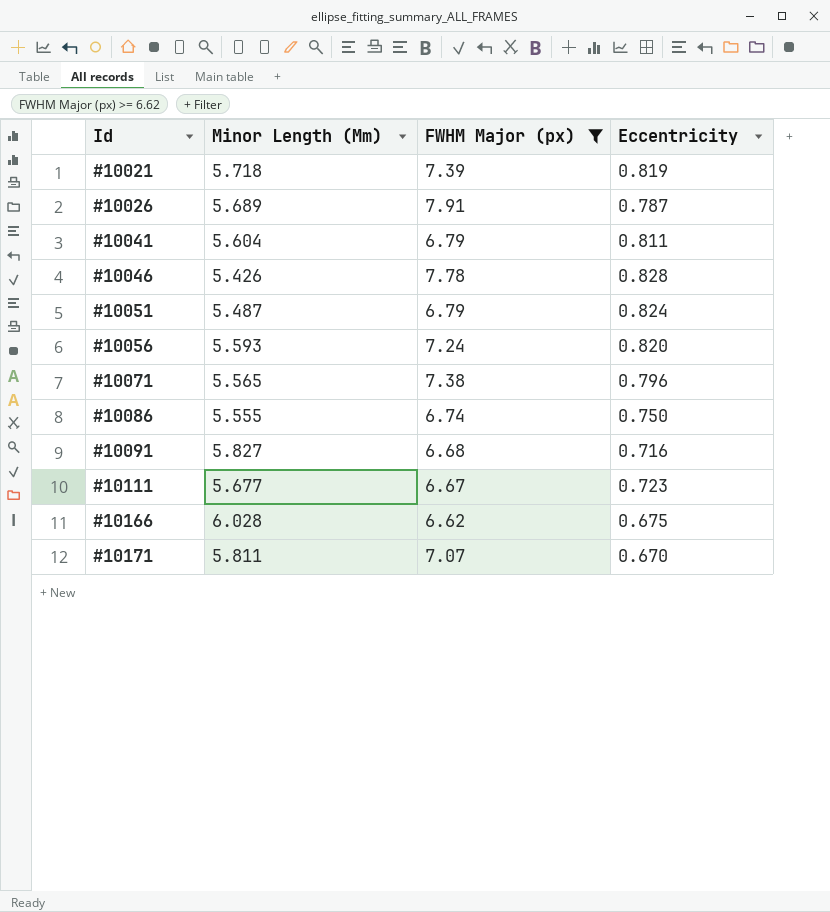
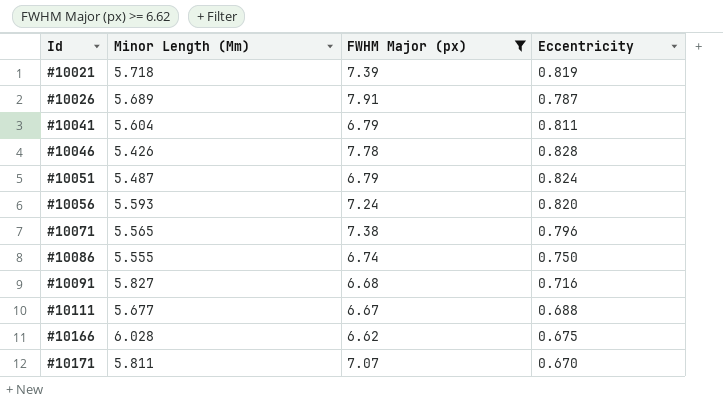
#10111 | Eccentricity: 0.723 -> 0.688

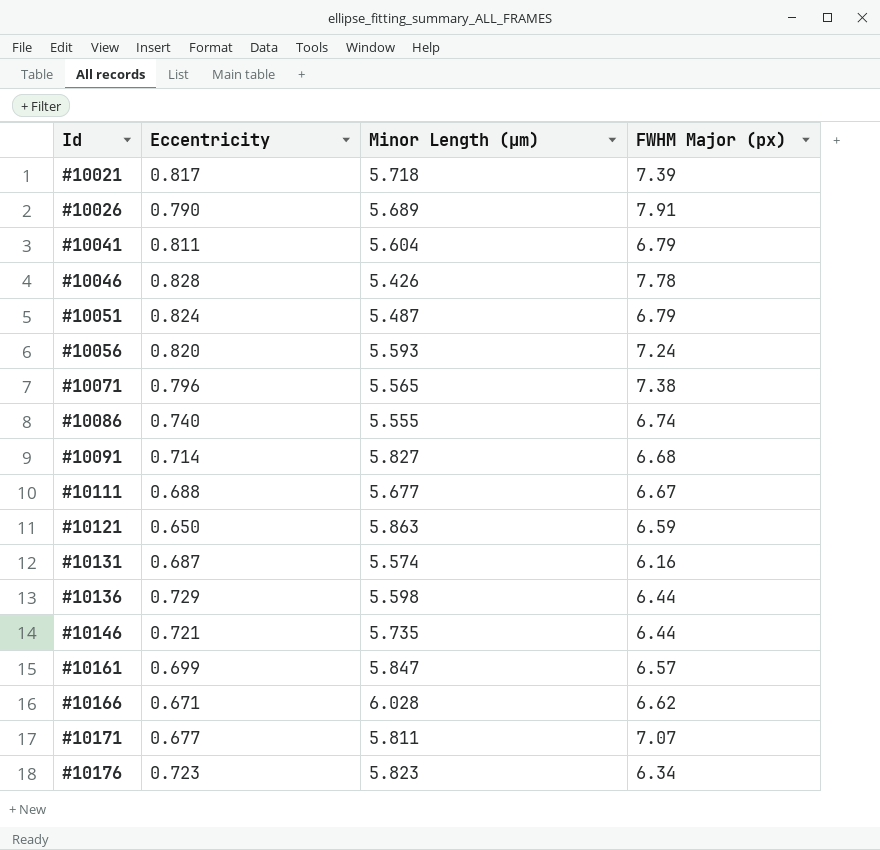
filter: FWHM Major (px) >= 6.62 -> none
column Eccentricity | position: 4 -> 2
column name: Minor Length (Μm) -> Minor Length (μm)
#10021 | Eccentricity: 0.819 -> 0.817
#10026 | Eccentricity: 0.787 -> 0.790
#10086 | Eccentricity: 0.750 -> 0.740
#10091 | Eccentricity: 0.716 -> 0.714
#10166 | Eccentricity: 0.675 -> 0.671
#10171 | Eccentricity: 0.670 -> 0.677

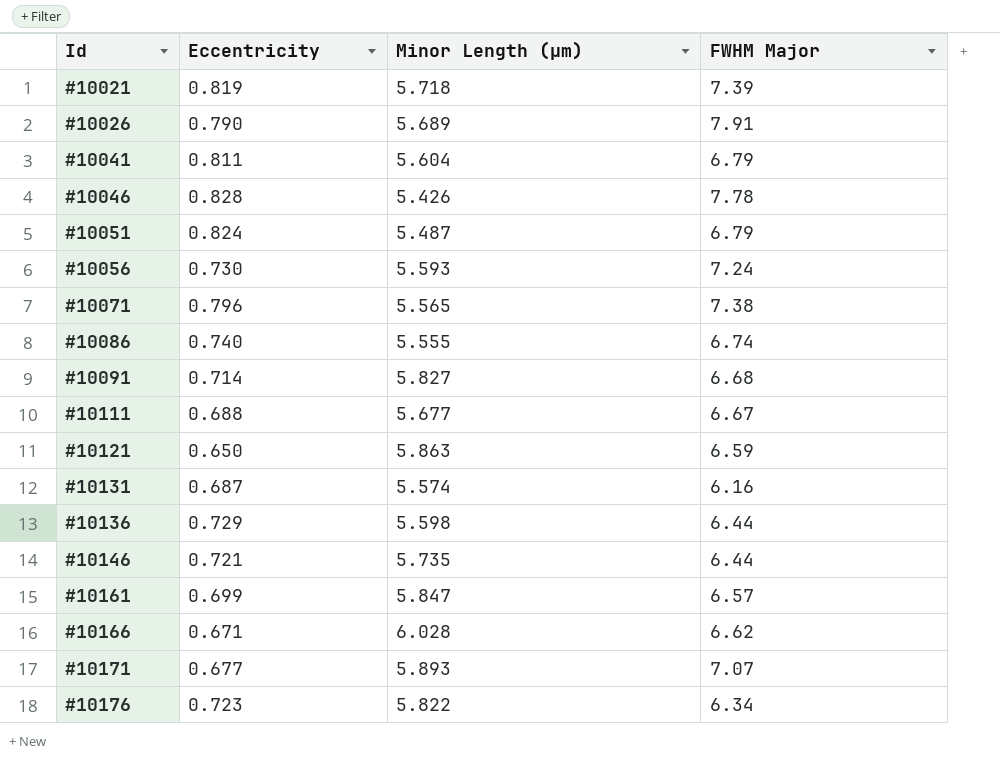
column name: FWHM Major (px) -> FWHM Major
#10021 | Eccentricity: 0.817 -> 0.819
#10056 | Eccentricity: 0.820 -> 0.730
#10171 | Minor Length (μm): 5.811 -> 5.893
#10176 | Minor Length (μm): 5.823 -> 5.822

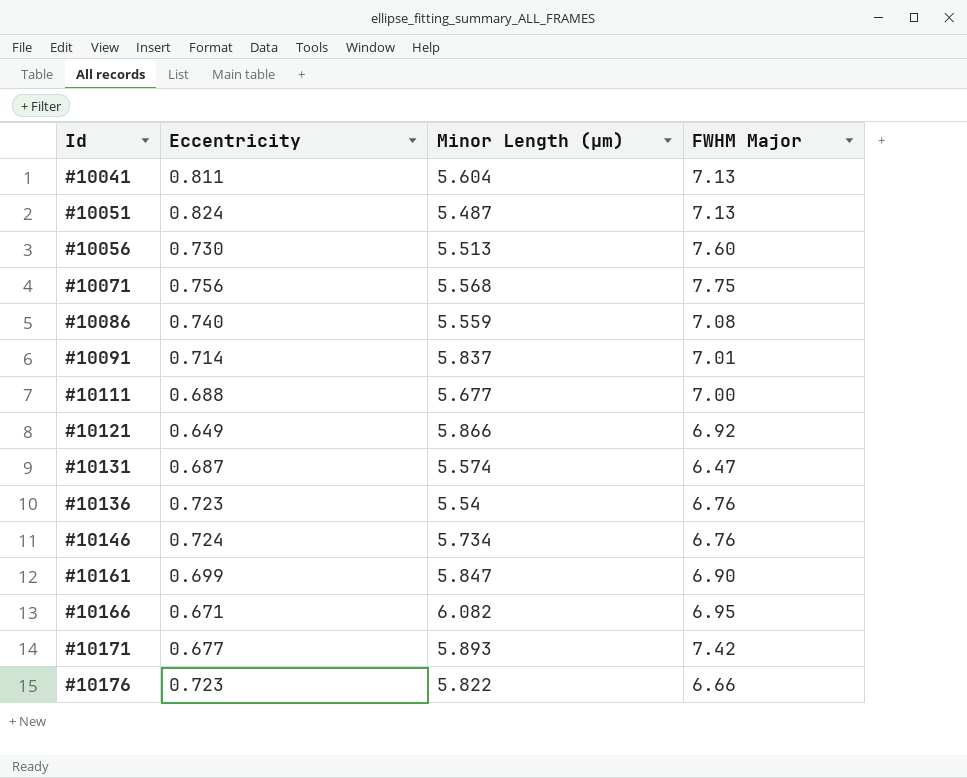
row #10021: 0.819 | 5.718 | 7.39 -> none
row #10026: 0.790 | 5.689 | 7.91 -> none
row #10046: 0.828 | 5.426 | 7.78 -> none
#10041 | FWHM Major: 6.79 -> 7.13
#10051 | FWHM Major: 6.79 -> 7.13
#10056 | Minor Length (μm): 5.593 -> 5.513
#10056 | FWHM Major: 7.24 -> 7.60
#10071 | Eccentricity: 0.796 -> 0.756
#10071 | Minor Length (μm): 5.565 -> 5.568
#10071 | FWHM Major: 7.38 -> 7.75
#10086 | Minor Length (μm): 5.555 -> 5.559
#10086 | FWHM Major: 6.74 -> 7.08
#10091 | Minor Length (μm): 5.827 -> 5.837
#10091 | FWHM Major: 6.68 -> 7.01
#10111 | FWHM Major: 6.67 -> 7.00
#10121 | Eccentricity: 0.650 -> 0.649
#10121 | Minor Length (μm): 5.863 -> 5.866
#10121 | FWHM Major: 6.59 -> 6.92
#10131 | FWHM Major: 6.16 -> 6.47
#10136 | Eccentricity: 0.729 -> 0.723
#10136 | Minor Length (μm): 5.598 -> 5.54
#10136 | FWHM Major: 6.44 -> 6.76
#10146 | Eccentricity: 0.721 -> 0.724
#10146 | Minor Length (μm): 5.735 -> 5.734
#10146 | FWHM Major: 6.44 -> 6.76
#10161 | FWHM Major: 6.57 -> 6.90
#10166 | Minor Length (μm): 6.028 -> 6.082
#10166 | FWHM Major: 6.62 -> 6.95
#10171 | FWHM Major: 7.07 -> 7.42
#10176 | FWHM Major: 6.34 -> 6.66

